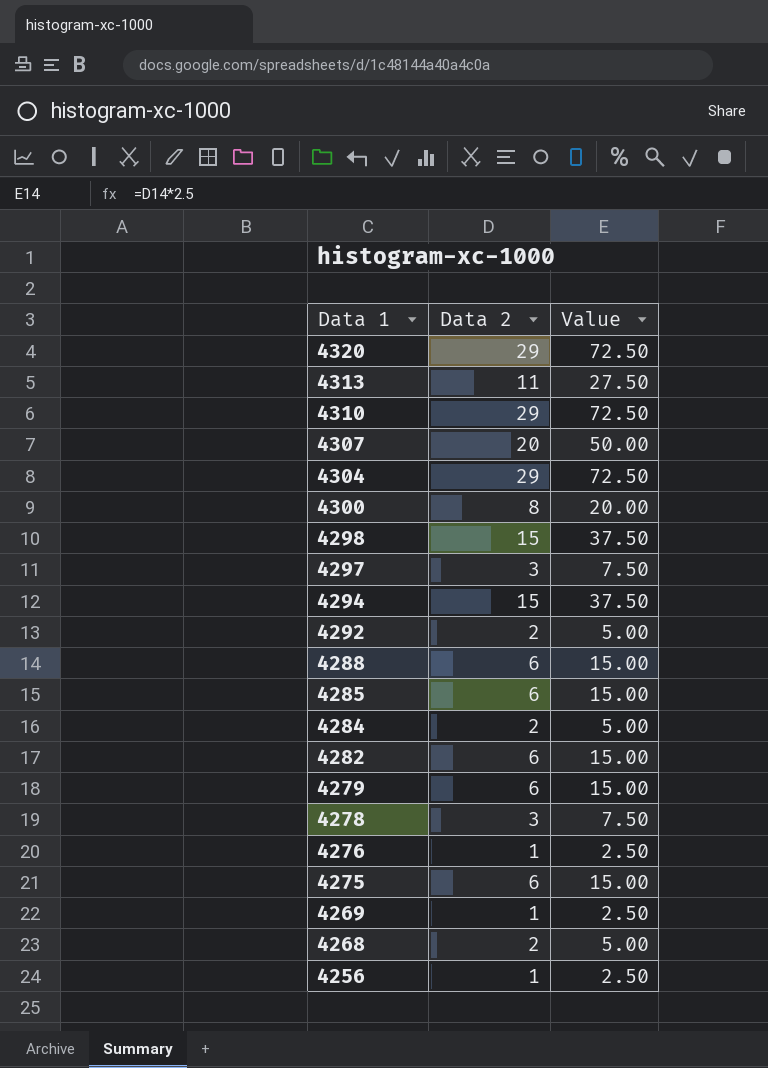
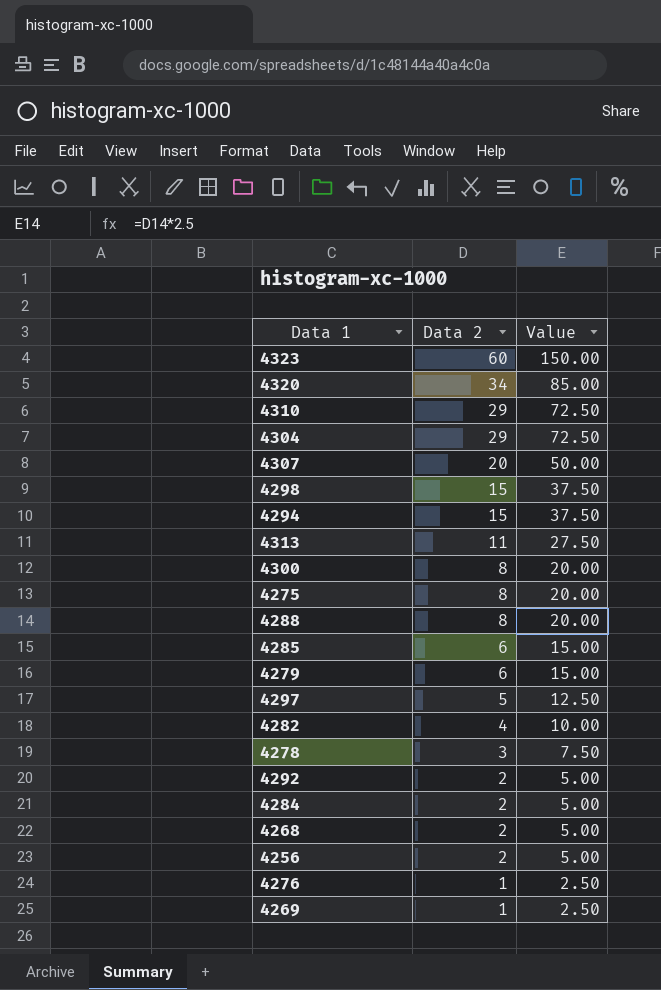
row order: Data 1 descending -> Data 2 descending
row 4323: none -> 60 | 150.00
4320 | Data 2: 29 -> 34
4320 | Value: 72.50 -> 85.00
4275 | Data 2: 6 -> 8
4275 | Value: 15.00 -> 20.00
4288 | Data 2: 6 -> 8
4288 | Value: 15.00 -> 20.00
4297 | Data 2: 3 -> 5
4297 | Value: 7.50 -> 12.50
4282 | Data 2: 6 -> 4
4282 | Value: 15.00 -> 10.00
4256 | Data 2: 1 -> 2
4256 | Value: 2.50 -> 5.00

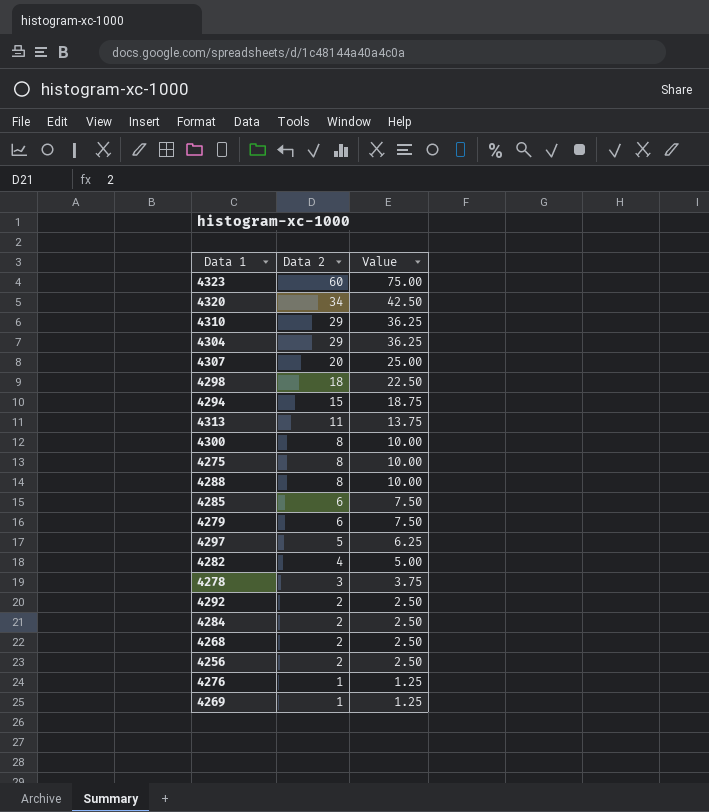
column Value | formula: [Data 2] * 2.5 -> [Data 2] * 1.25
4298 | Data 2: 15 -> 18

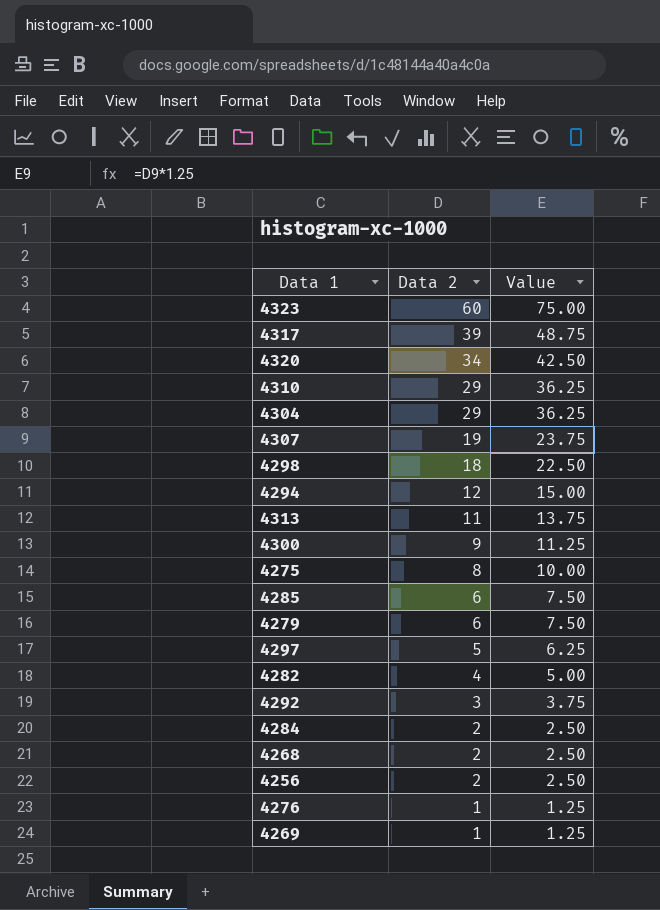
row 4288: 8 | 10.00 -> none
row 4278: 3 | 3.75 -> none
row 4317: none -> 39 | 48.75
4307 | Data 2: 20 -> 19
4307 | Value: 25.00 -> 23.75
4294 | Data 2: 15 -> 12
4294 | Value: 18.75 -> 15.00
4300 | Data 2: 8 -> 9
4300 | Value: 10.00 -> 11.25
4292 | Data 2: 2 -> 3
4292 | Value: 2.50 -> 3.75

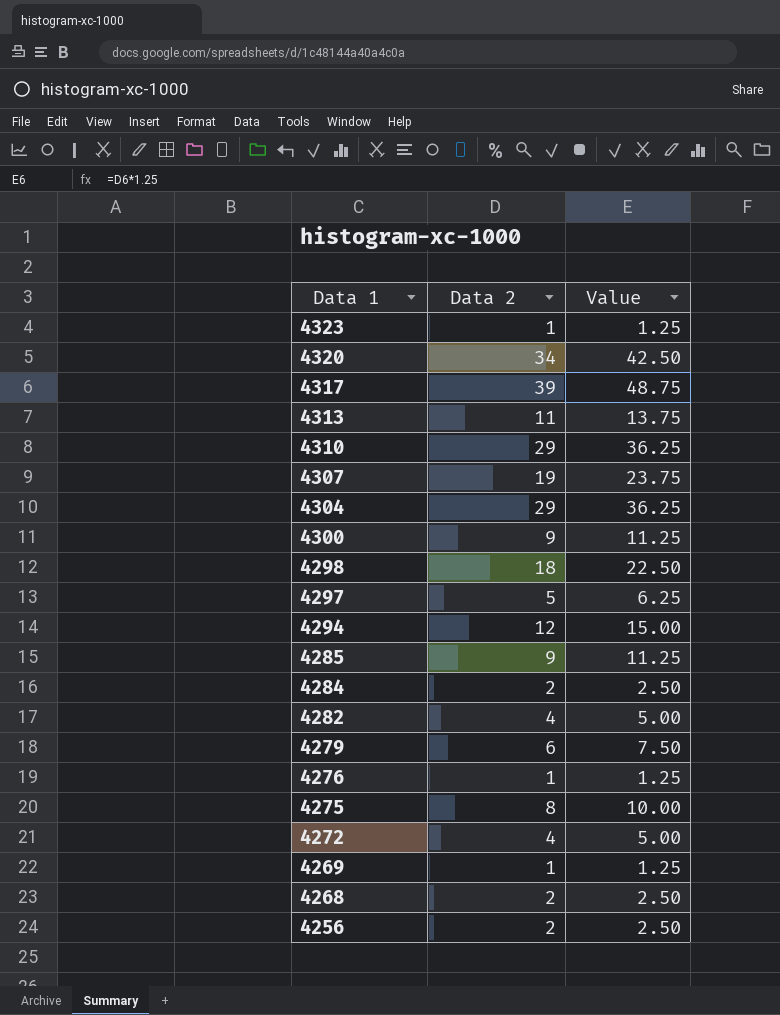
row order: Data 2 descending -> Data 1 descending
row 4292: 3 | 3.75 -> none
4323 | Data 2: 60 -> 1
4323 | Value: 75.00 -> 1.25
4285 | Data 2: 6 -> 9
4285 | Value: 7.50 -> 11.25
row 4272: none -> 4 | 5.00

